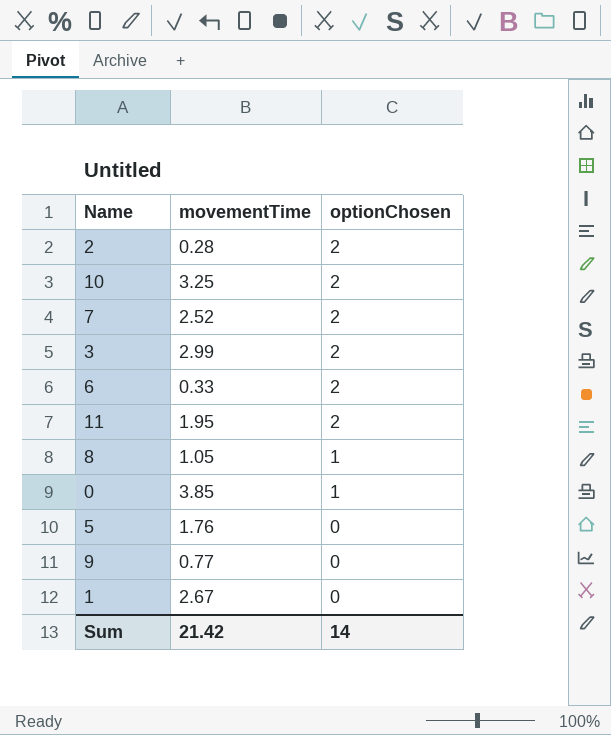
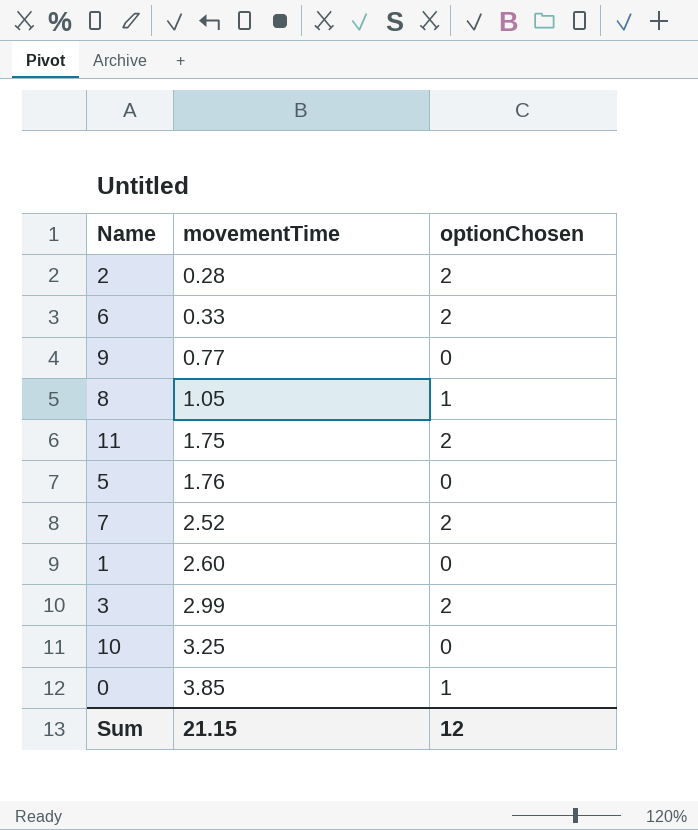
row order: optionChosen descending -> movementTime ascending
11 | movementTime: 1.95 -> 1.75
1 | movementTime: 2.67 -> 2.60
10 | optionChosen: 2 -> 0
Sum | movementTime: 21.42 -> 21.15
Sum | optionChosen: 14 -> 12

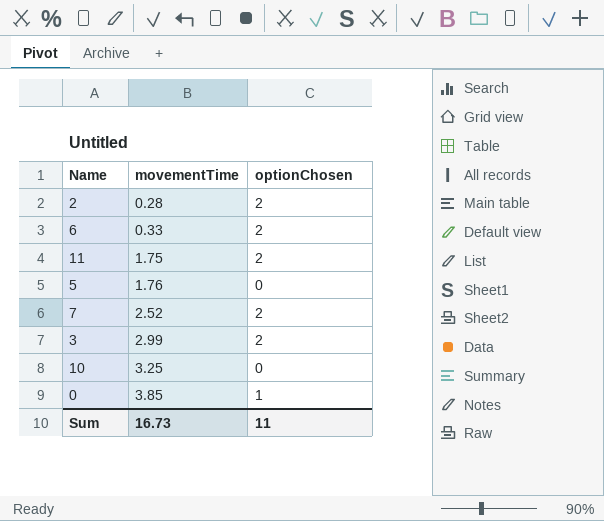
row 9: 0.77 | 0 -> none
row 8: 1.05 | 1 -> none
row 1: 2.60 | 0 -> none
Sum | movementTime: 21.15 -> 16.73
Sum | optionChosen: 12 -> 11

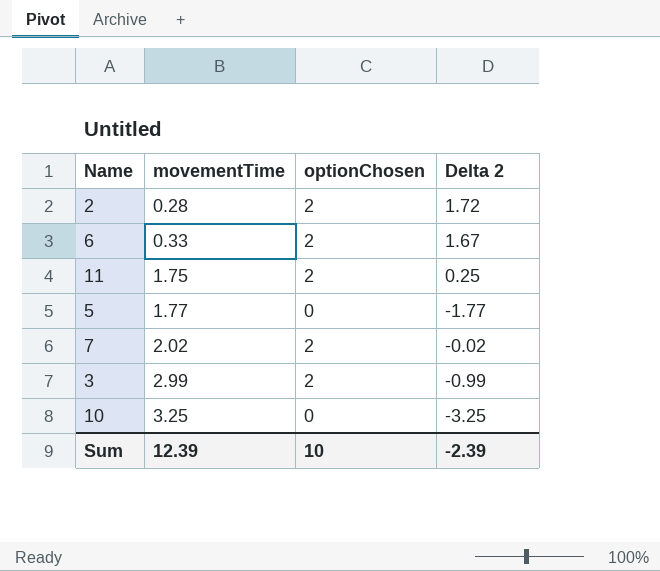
column Delta 2 | formula: none -> [optionChosen] - [movementTime]
row 0: 3.85 | 1 -> none
5 | movementTime: 1.76 -> 1.77
7 | movementTime: 2.52 -> 2.02
Sum | movementTime: 16.73 -> 12.39
Sum | optionChosen: 11 -> 10

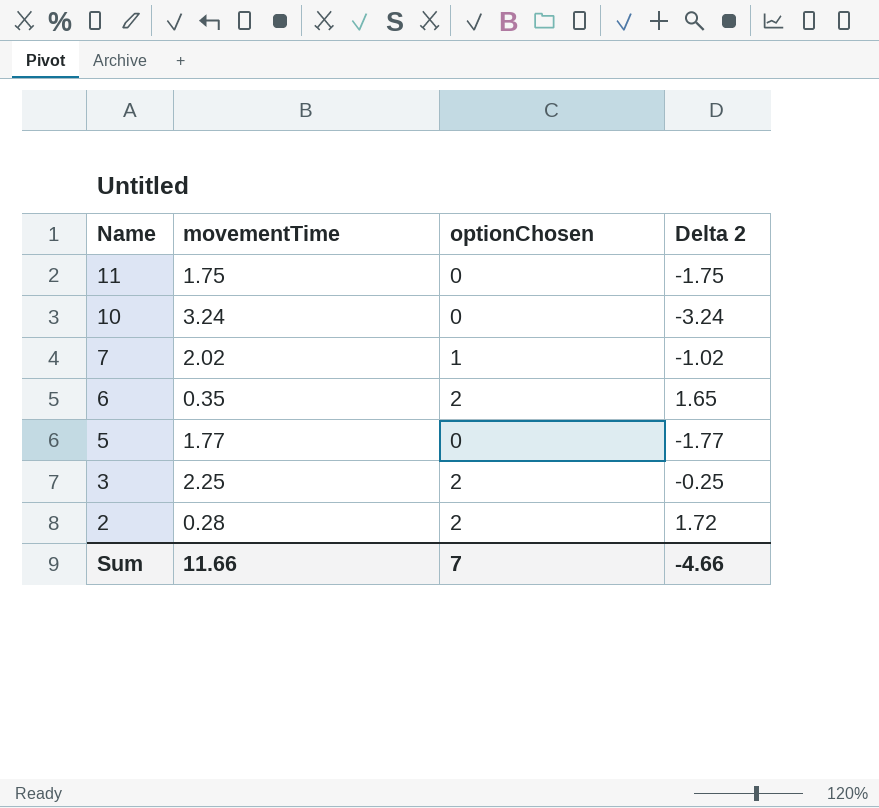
row order: movementTime ascending -> Name descending
11 | optionChosen: 2 -> 0
11 | Delta 2: 0.25 -> -1.75
10 | movementTime: 3.25 -> 3.24
10 | Delta 2: -3.25 -> -3.24
7 | optionChosen: 2 -> 1
7 | Delta 2: -0.02 -> -1.02
6 | movementTime: 0.33 -> 0.35
6 | Delta 2: 1.67 -> 1.65
3 | movementTime: 2.99 -> 2.25
3 | Delta 2: -0.99 -> -0.25
Sum | movementTime: 12.39 -> 11.66
Sum | optionChosen: 10 -> 7
Sum | Delta 2: -2.39 -> -4.66

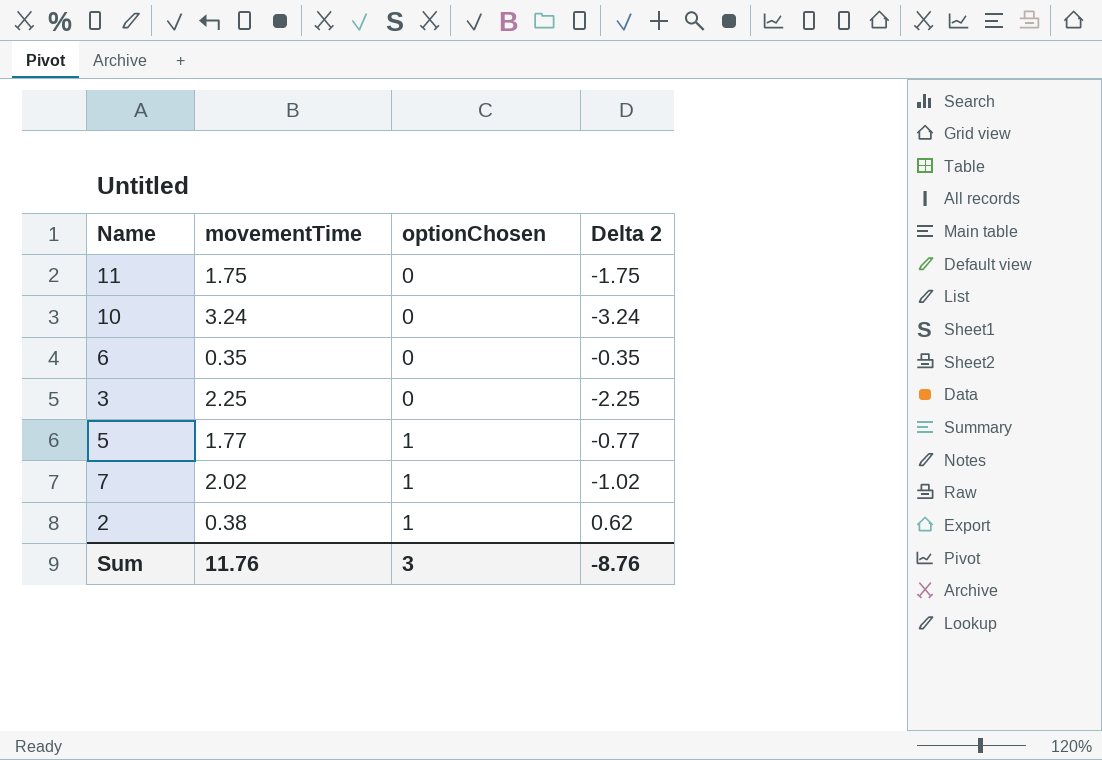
row order: Name descending -> optionChosen ascending
6 | optionChosen: 2 -> 0
6 | Delta 2: 1.65 -> -0.35
3 | optionChosen: 2 -> 0
3 | Delta 2: -0.25 -> -2.25
5 | optionChosen: 0 -> 1
5 | Delta 2: -1.77 -> -0.77
2 | movementTime: 0.28 -> 0.38
2 | optionChosen: 2 -> 1
2 | Delta 2: 1.72 -> 0.62
Sum | movementTime: 11.66 -> 11.76
Sum | optionChosen: 7 -> 3
Sum | Delta 2: -4.66 -> -8.76

